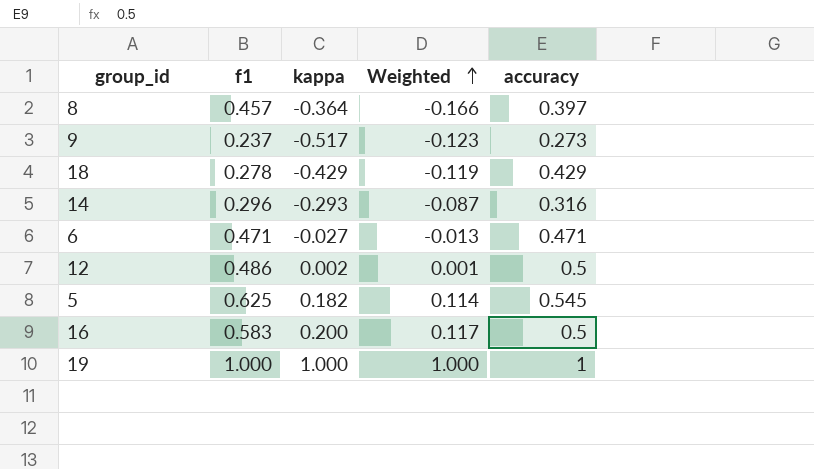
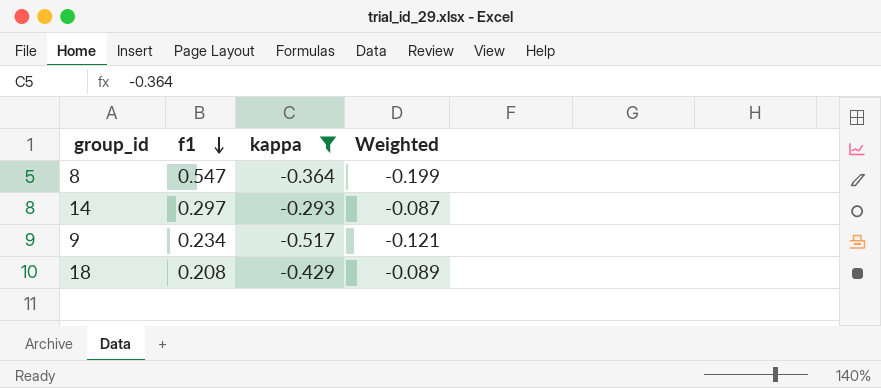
filter: none -> kappa <= -0.293
row order: Weighted ascending -> f1 descending
column accuracy | position: 5 -> none
8 | f1: 0.457 -> 0.547
8 | Weighted: -0.166 -> -0.199
14 | f1: 0.296 -> 0.297
9 | f1: 0.237 -> 0.234
9 | Weighted: -0.123 -> -0.121
18 | f1: 0.278 -> 0.208
18 | Weighted: -0.119 -> -0.089

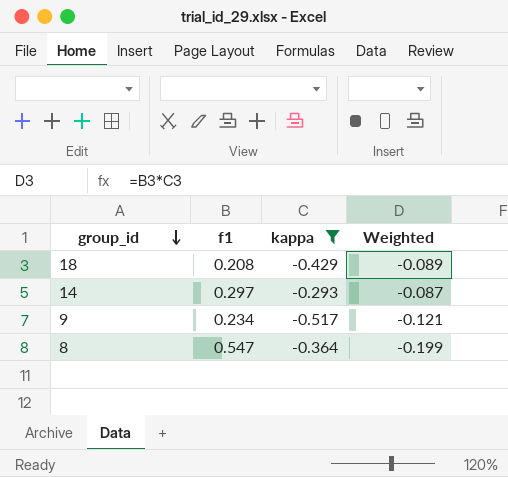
row order: f1 descending -> group_id descending

